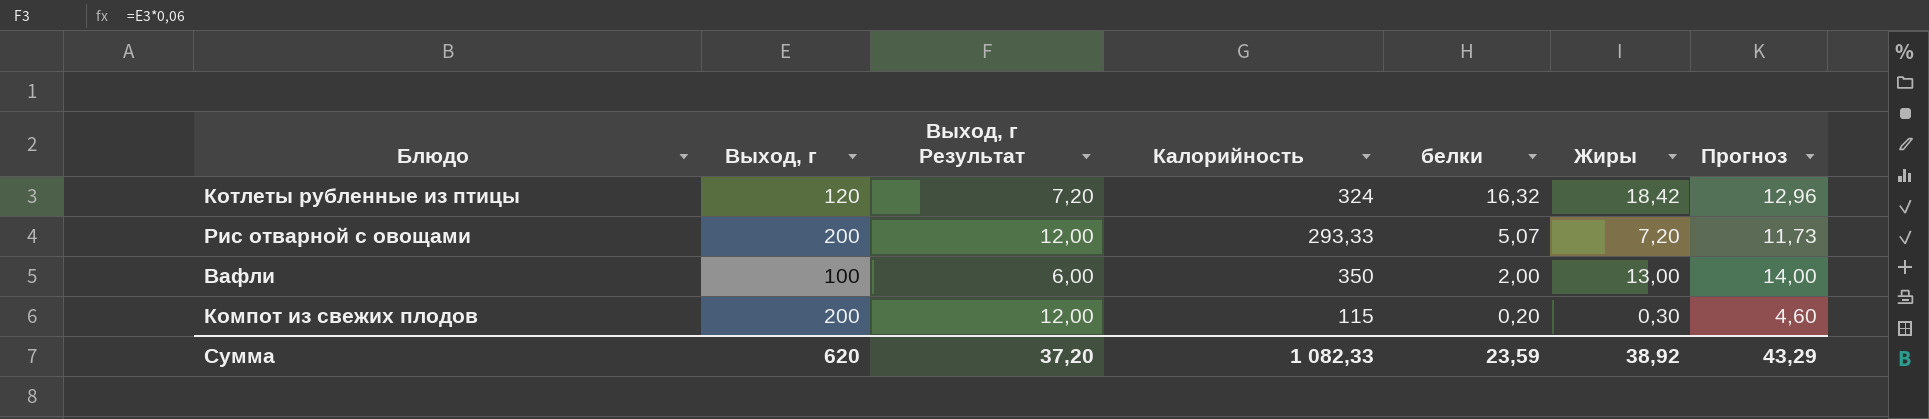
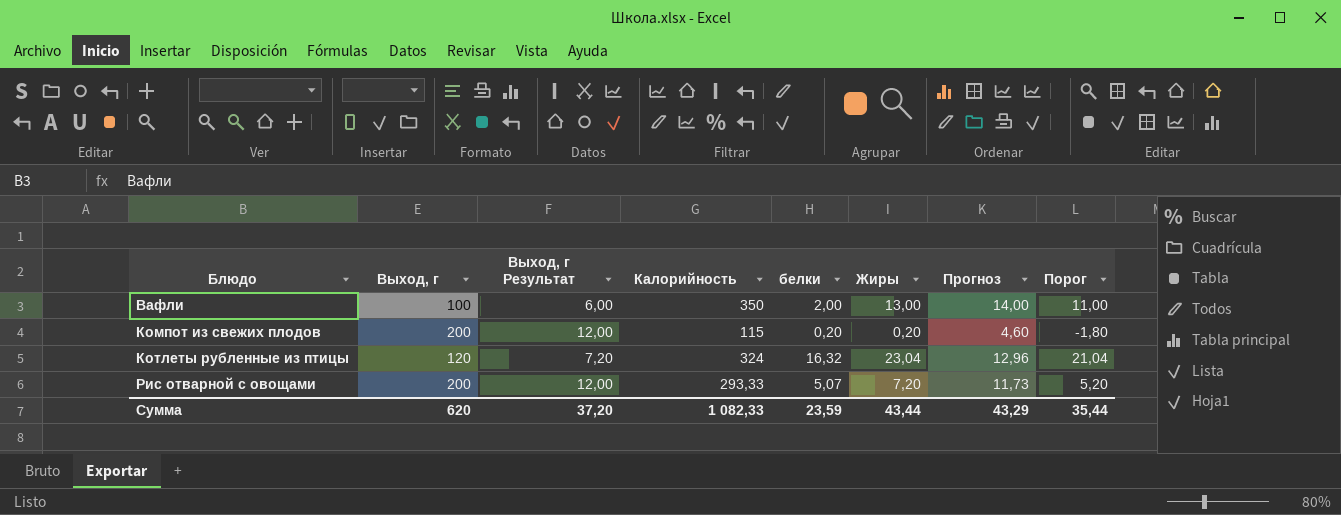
row order: белки descending -> Блюдо ascending
column Порог | formula: none -> [Жиры] - 2
Компот из свежих плодов | Жиры: 0,30 -> 0,20
Котлеты рубленные из птицы | Жиры: 18,42 -> 23,04
Сумма | Жиры: 38,92 -> 43,44

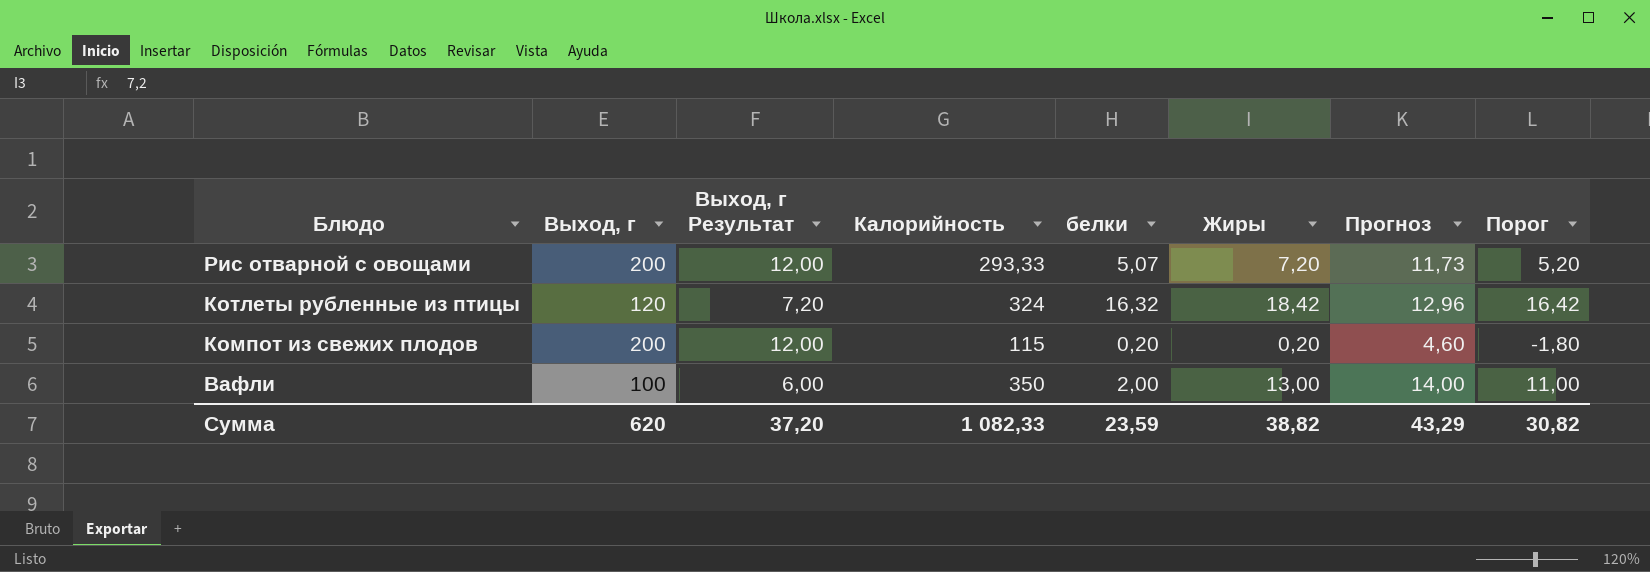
row order: Блюдо ascending -> Блюдо descending
Котлеты рубленные из птицы | Жиры: 23,04 -> 18,42
Котлеты рубленные из птицы | Порог: 21,04 -> 16,42
Сумма | Жиры: 43,44 -> 38,82
Сумма | Порог: 35,44 -> 30,82

